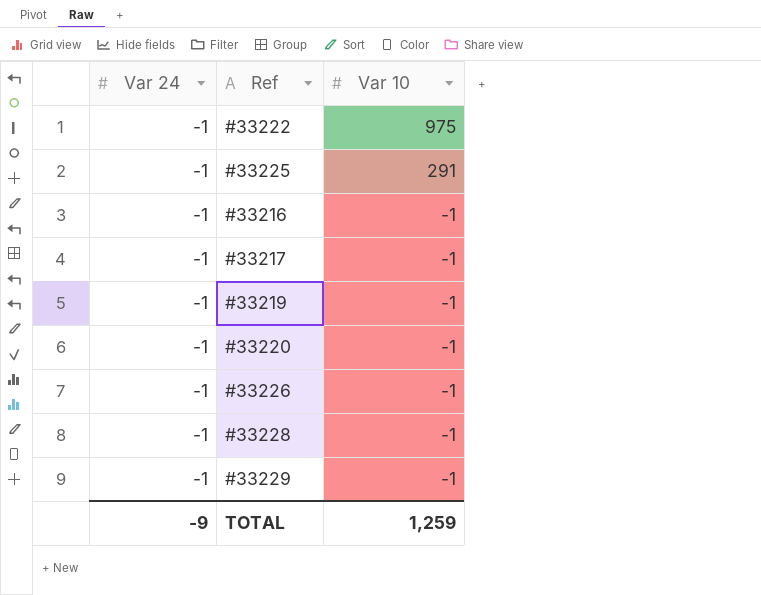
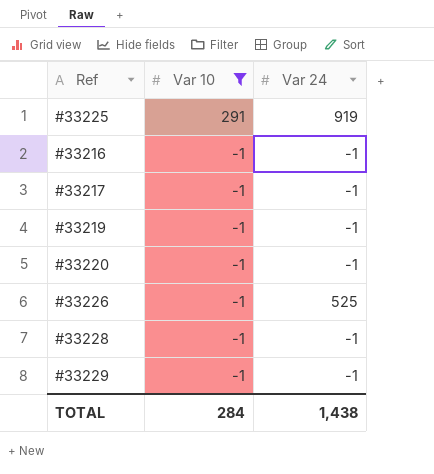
filter: none -> Var 10 != 975
column Var 24 | position: 1 -> 3
#33225 | Var 24: -1 -> 919
#33226 | Var 24: -1 -> 525
TOTAL | Var 10: 1,259 -> 284
TOTAL | Var 24: -9 -> 1,438

